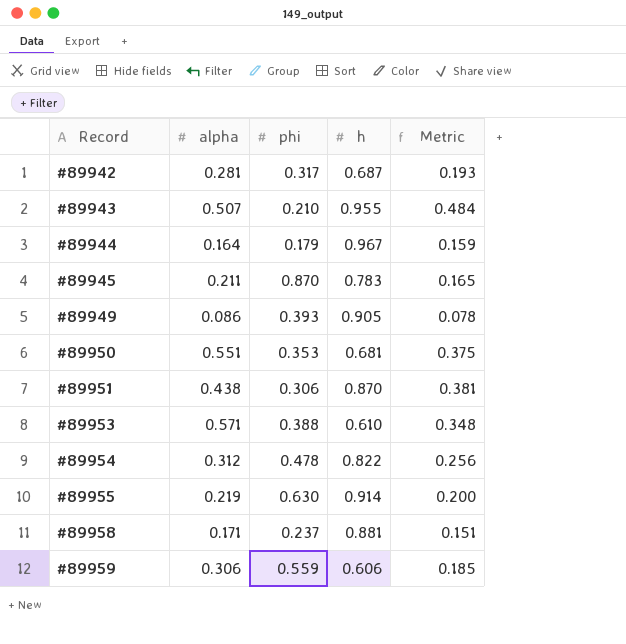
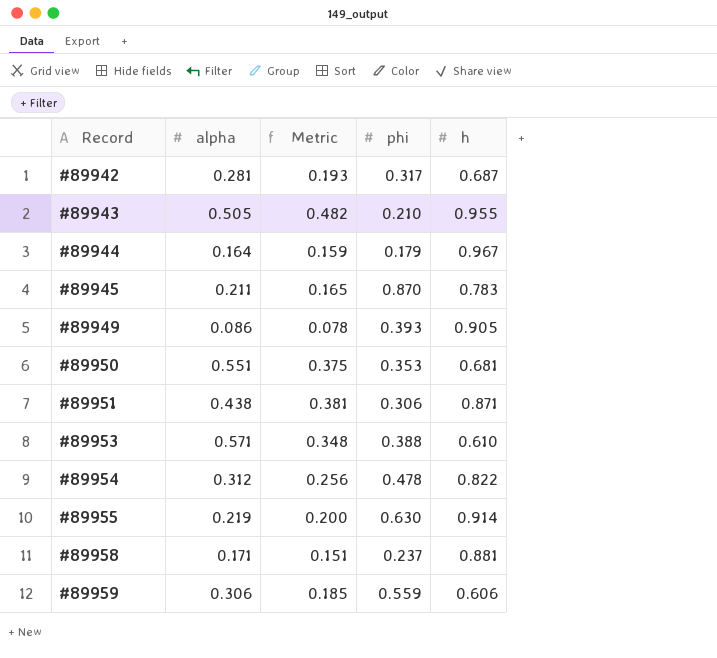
column Metric | position: 5 -> 3
#89943 | alpha: 0.507 -> 0.505
#89943 | Metric: 0.484 -> 0.482
#89951 | h: 0.870 -> 0.871

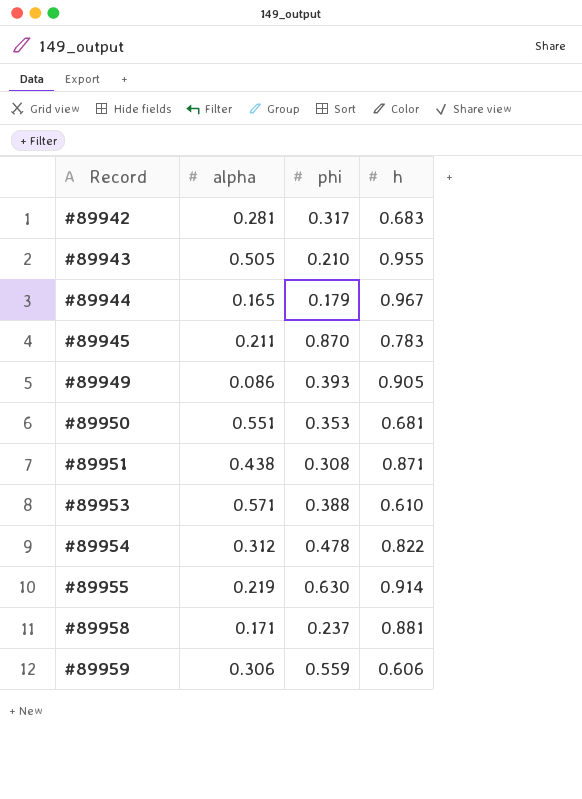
column Metric | formula: [alpha] * [h] -> none
#89942 | h: 0.687 -> 0.683
#89944 | alpha: 0.164 -> 0.165
#89951 | phi: 0.306 -> 0.308

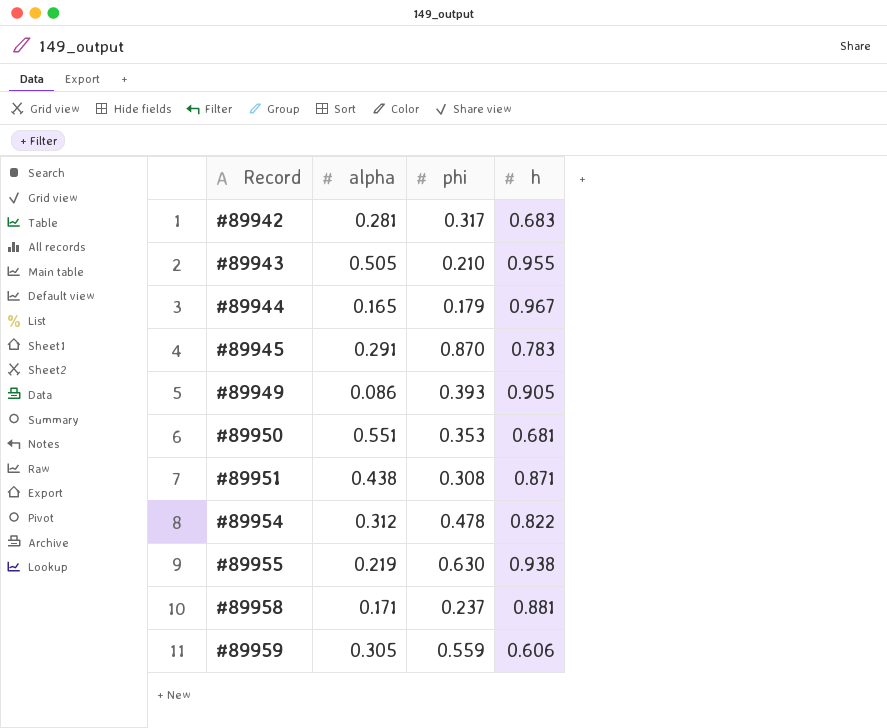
row #89953: 0.571 | 0.388 | 0.610 -> none
#89945 | alpha: 0.211 -> 0.291
#89955 | h: 0.914 -> 0.938
#89959 | alpha: 0.306 -> 0.305

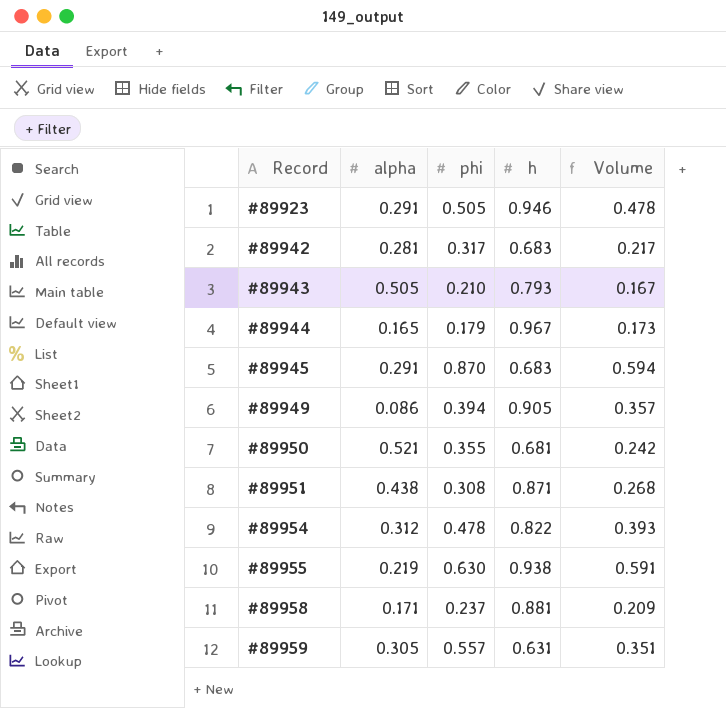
column Volume | formula: none -> [phi] * [h]
row #89923: none -> 0.291 | 0.505 | 0.946 | 0.478
#89943 | h: 0.955 -> 0.793
#89945 | h: 0.783 -> 0.683
#89949 | phi: 0.393 -> 0.394
#89950 | alpha: 0.551 -> 0.521
#89950 | phi: 0.353 -> 0.355
#89959 | phi: 0.559 -> 0.557
#89959 | h: 0.606 -> 0.631

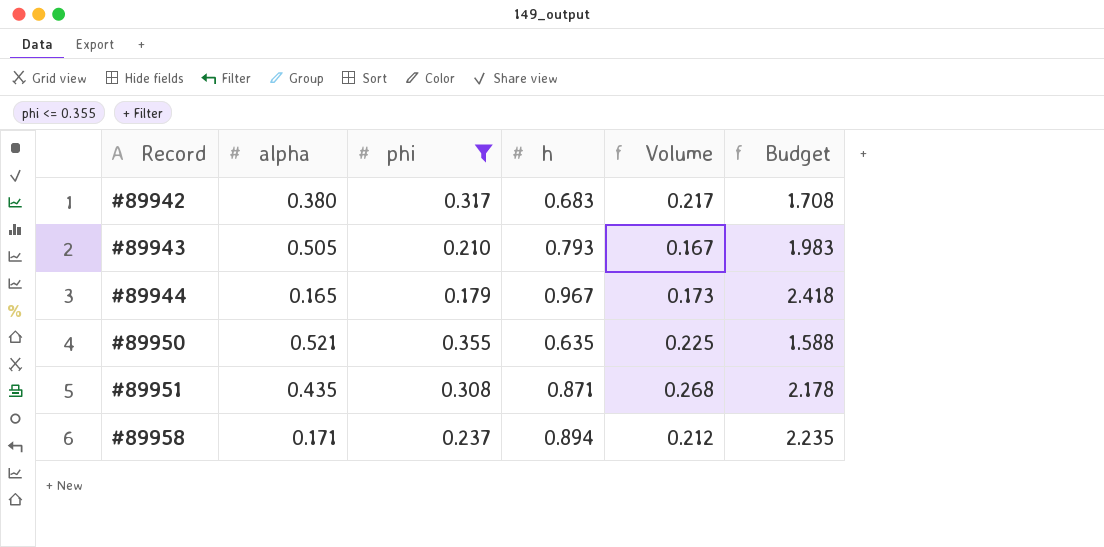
filter: none -> phi <= 0.355
column Budget | formula: none -> [h] * 2.5
#89942 | alpha: 0.281 -> 0.380
#89950 | h: 0.681 -> 0.635
#89950 | Volume: 0.242 -> 0.225
#89951 | alpha: 0.438 -> 0.435
#89958 | h: 0.881 -> 0.894
#89958 | Volume: 0.209 -> 0.212

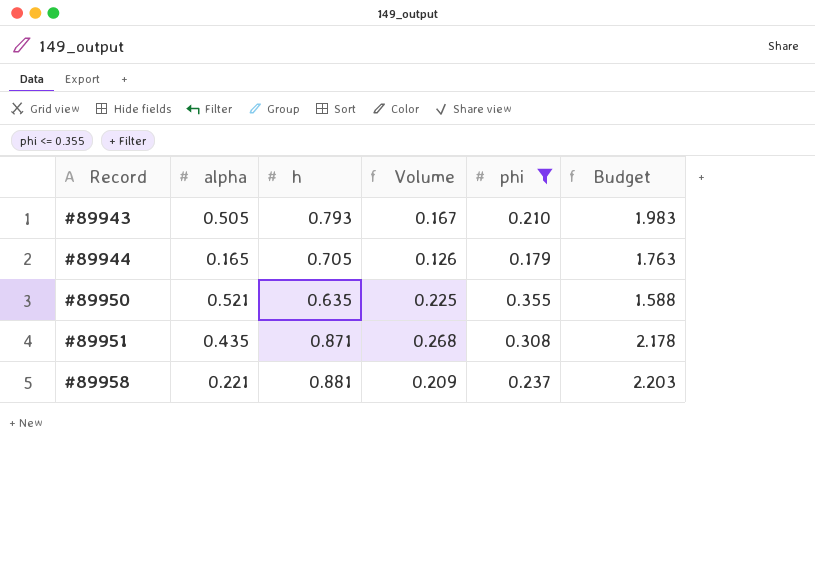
column phi | position: 3 -> 5
row #89942: 0.380 | 0.317 | 0.683 | 0.217 | 1.708 -> none
#89944 | h: 0.967 -> 0.705
#89944 | Volume: 0.173 -> 0.126
#89944 | Budget: 2.418 -> 1.763
#89958 | alpha: 0.171 -> 0.221
#89958 | h: 0.894 -> 0.881
#89958 | Volume: 0.212 -> 0.209
#89958 | Budget: 2.235 -> 2.203

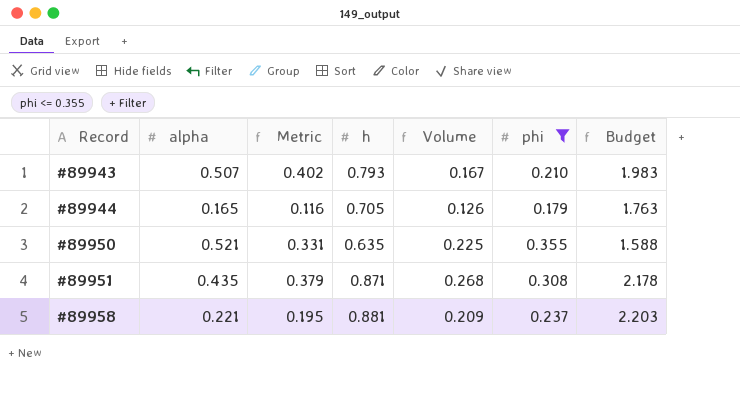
column Metric | formula: none -> [alpha] * [h]
#89943 | alpha: 0.505 -> 0.507

